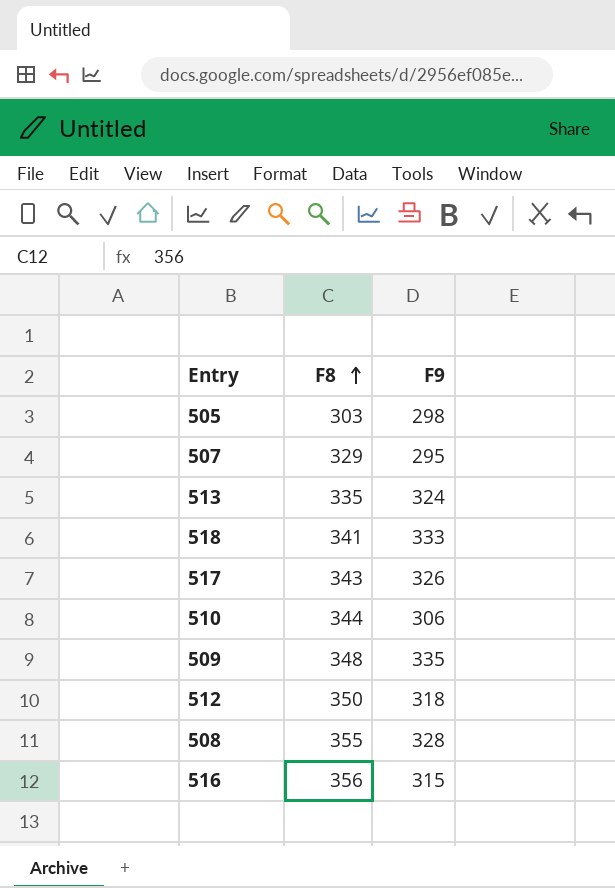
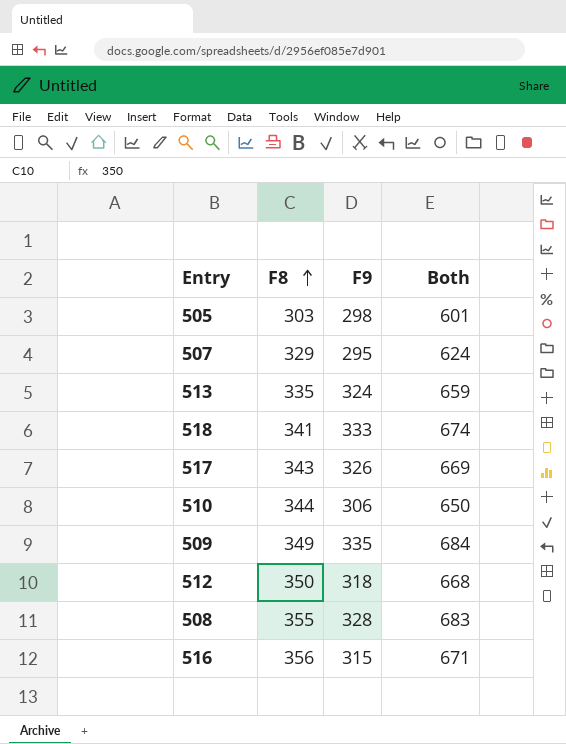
column Both | formula: none -> [F8] + [F9]
509 | F8: 348 -> 349

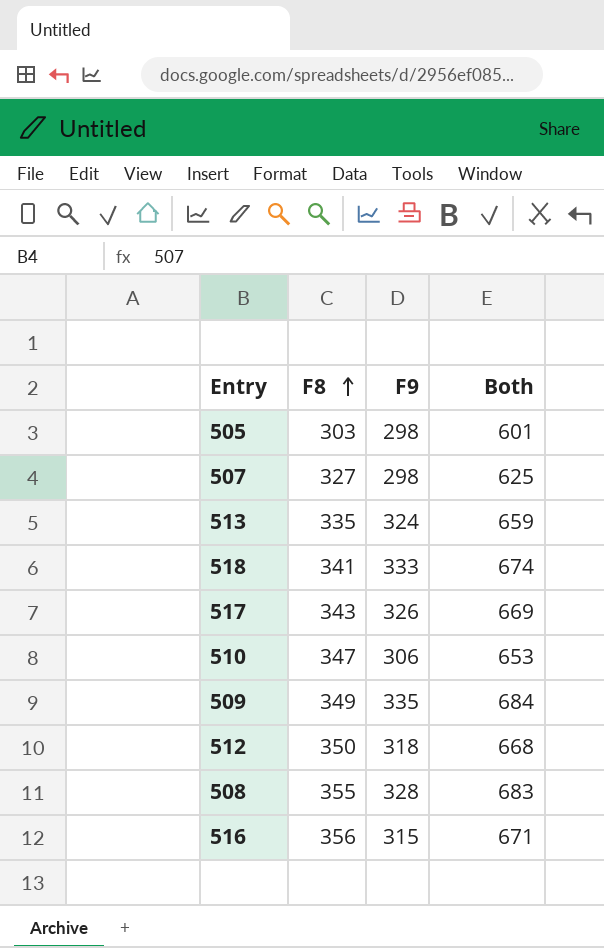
507 | F8: 329 -> 327
507 | F9: 295 -> 298
507 | Both: 624 -> 625
510 | F8: 344 -> 347
510 | Both: 650 -> 653

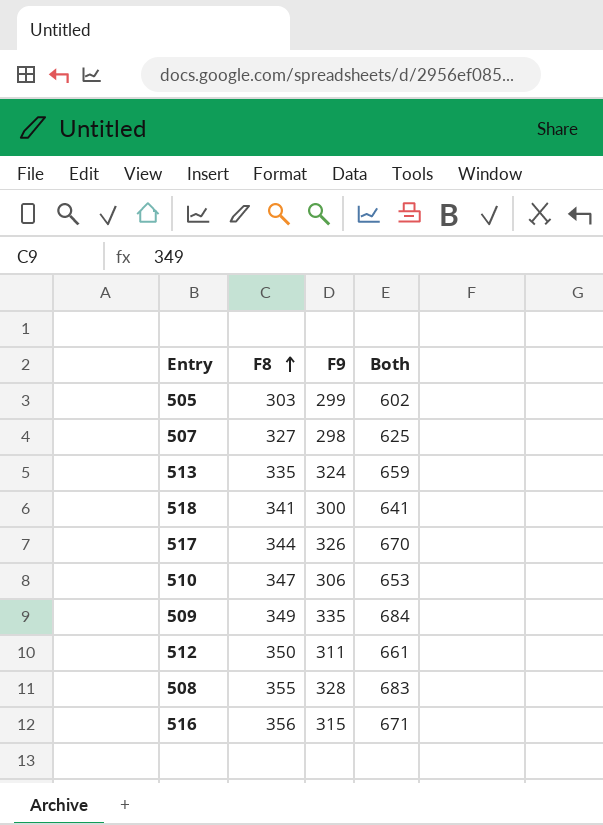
505 | F9: 298 -> 299
505 | Both: 601 -> 602
518 | F9: 333 -> 300
518 | Both: 674 -> 641
517 | F8: 343 -> 344
517 | Both: 669 -> 670
512 | F9: 318 -> 311
512 | Both: 668 -> 661

